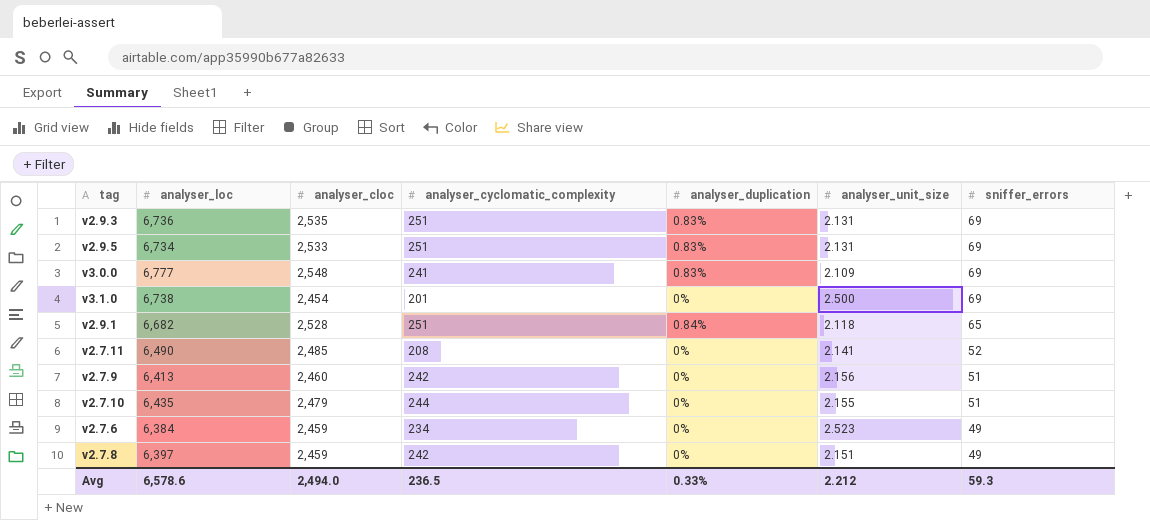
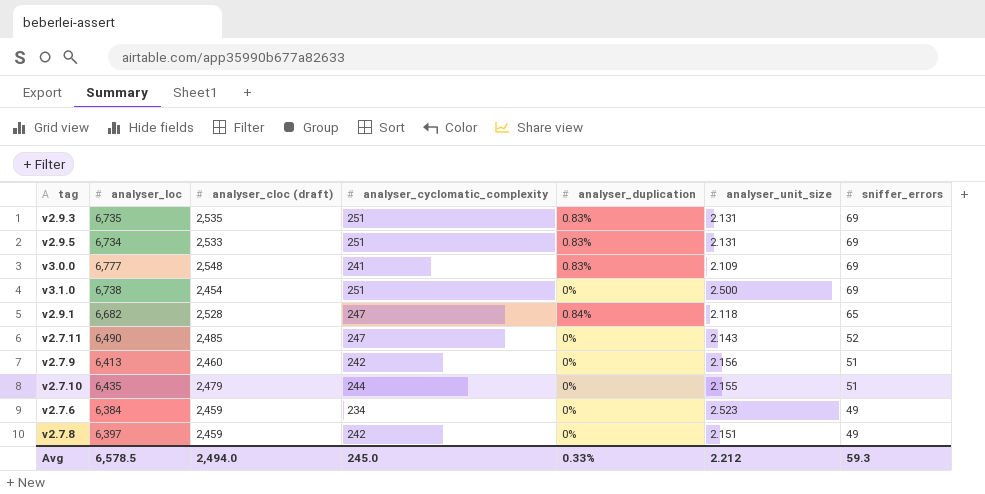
column name: analyser_cloc -> analyser_cloc (draft)
v2.9.3 | analyser_loc: 6,736 -> 6,735
v3.1.0 | analyser_cyclomatic_complexity: 201 -> 251
v2.9.1 | analyser_cyclomatic_complexity: 251 -> 247
v2.7.11 | analyser_cyclomatic_complexity: 208 -> 247
v2.7.11 | analyser_unit_size: 2.141 -> 2.143
Avg | analyser_loc: 6,578.6 -> 6,578.5
Avg | analyser_cyclomatic_complexity: 236.5 -> 245.0

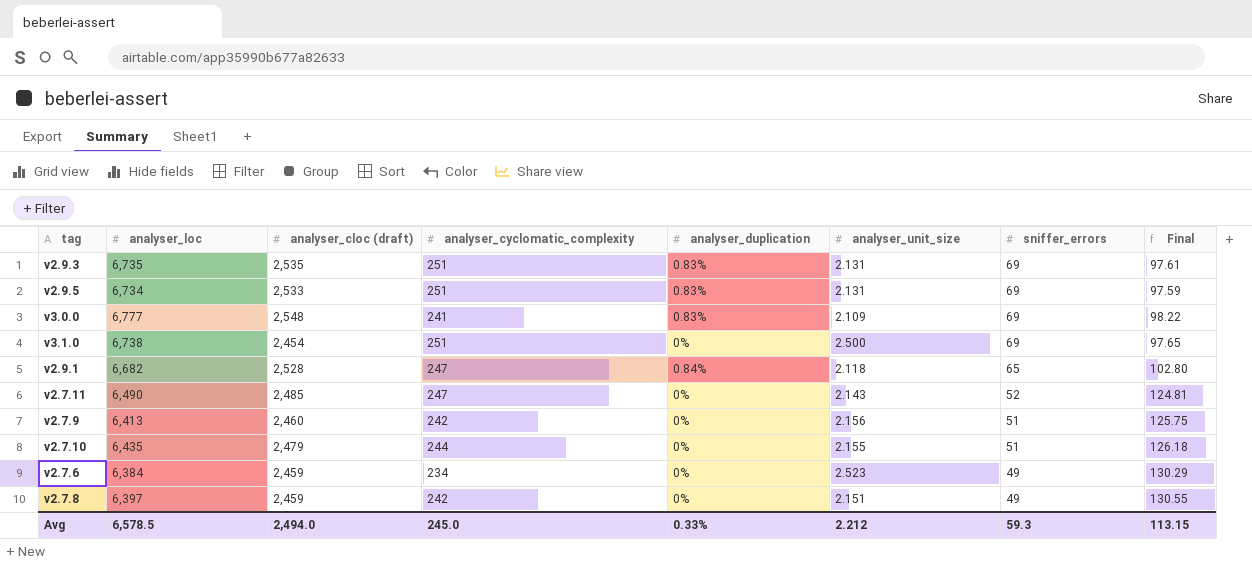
column Final | formula: none -> [analyser_loc] / [sniffer_errors]

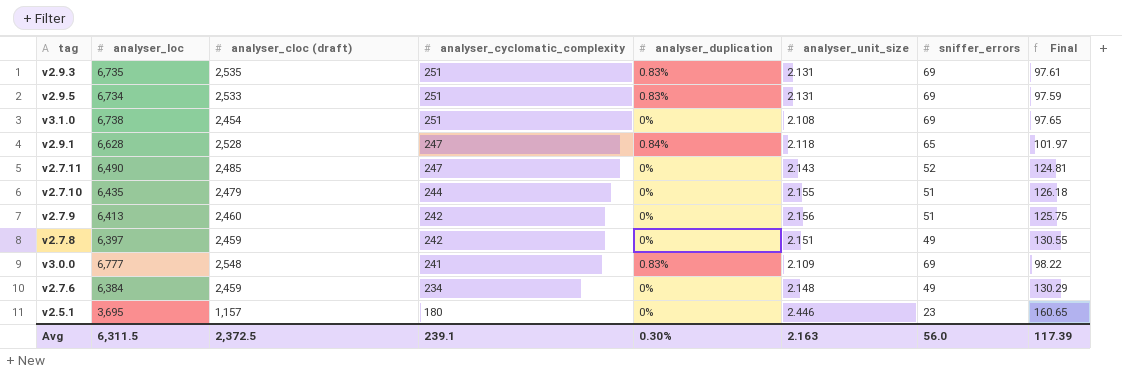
row order: sniffer_errors descending -> analyser_cyclomatic_complexity descending
v3.1.0 | analyser_unit_size: 2.500 -> 2.108
v2.9.1 | analyser_loc: 6,682 -> 6,628
v2.9.1 | Final: 102.80 -> 101.97
v2.7.6 | analyser_unit_size: 2.523 -> 2.148
row v2.5.1: none -> 3,695 | 1,157 | 180 | 0% | 2.446 | 23 | 160.65
Avg | analyser_loc: 6,578.5 -> 6,311.5
Avg | analyser_cloc (draft): 2,494.0 -> 2,372.5
Avg | analyser_cyclomatic_complexity: 245.0 -> 239.1
Avg | analyser_duplication: 0.33% -> 0.30%
Avg | analyser_unit_size: 2.212 -> 2.163
Avg | sniffer_errors: 59.3 -> 56.0
Avg | Final: 113.15 -> 117.39

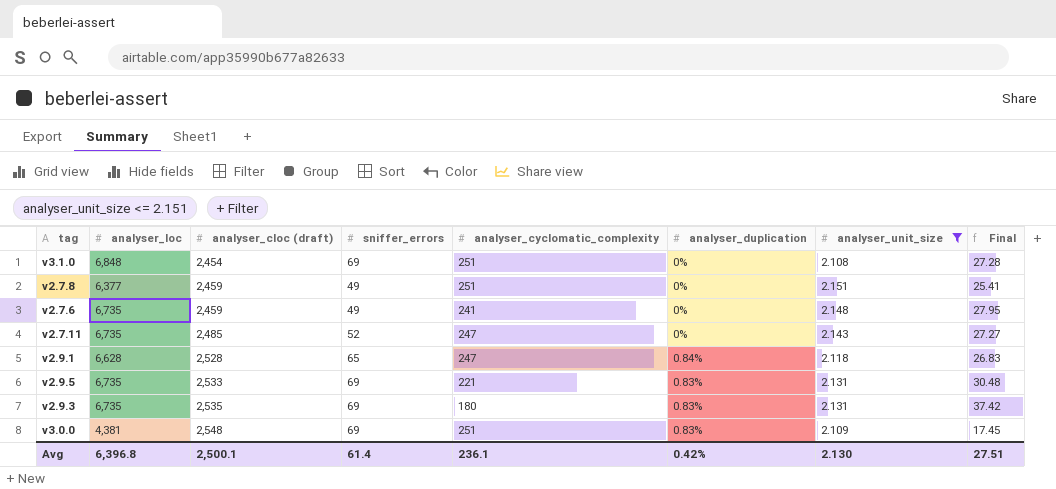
filter: none -> analyser_unit_size <= 2.151
row order: analyser_cyclomatic_complexity descending -> analyser_cloc (draft) ascending
column sniffer_errors | position: 7 -> 4
column Final | formula: [analyser_loc] / [sniffer_errors] -> [analyser_loc] / [analyser_cyclomatic_complexity]
v3.1.0 | analyser_loc: 6,738 -> 6,848
v2.7.8 | analyser_loc: 6,397 -> 6,377
v2.7.8 | analyser_cyclomatic_complexity: 242 -> 251
v2.7.6 | analyser_loc: 6,384 -> 6,735
v2.7.6 | analyser_cyclomatic_complexity: 234 -> 241
v2.7.11 | analyser_loc: 6,490 -> 6,735
v2.9.5 | analyser_loc: 6,734 -> 6,735
v2.9.5 | analyser_cyclomatic_complexity: 251 -> 221
v2.9.3 | analyser_cyclomatic_complexity: 251 -> 180
v3.0.0 | analyser_loc: 6,777 -> 4,381
v3.0.0 | analyser_cyclomatic_complexity: 241 -> 251
Avg | analyser_loc: 6,311.5 -> 6,396.8
Avg | analyser_cloc (draft): 2,372.5 -> 2,500.1
Avg | sniffer_errors: 56.0 -> 61.4
Avg | analyser_cyclomatic_complexity: 239.1 -> 236.1
Avg | analyser_duplication: 0.30% -> 0.42%
Avg | analyser_unit_size: 2.163 -> 2.130
Avg | Final: 117.39 -> 27.51

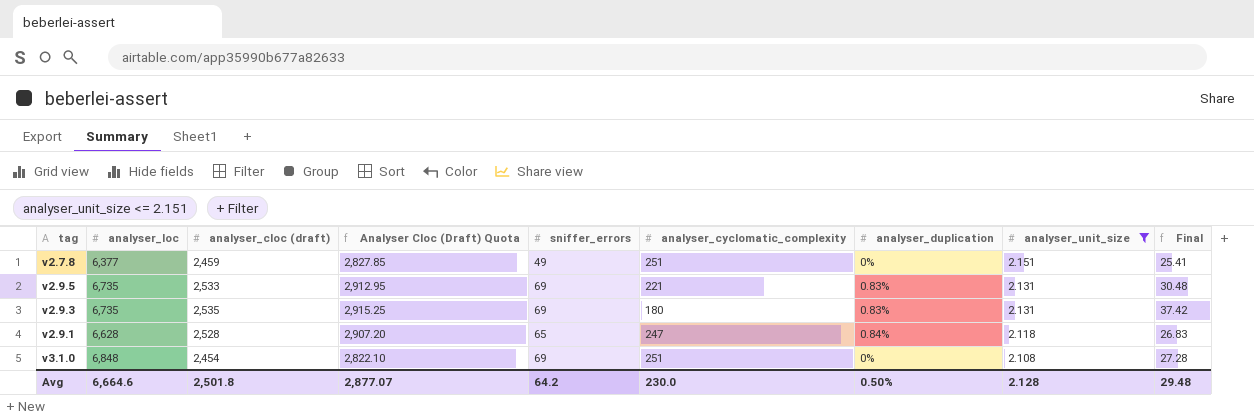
row order: analyser_cloc (draft) ascending -> analyser_unit_size descending
column Analyser Cloc (Draft) Quota | formula: none -> [analyser_cloc (draft)] * 1.15
row v2.7.6: 6,735 | 2,459 | 49 | 241 | 0% | 2.148 | 27.95 -> none
row v2.7.11: 6,735 | 2,485 | 52 | 247 | 0% | 2.143 | 27.27 -> none
row v3.0.0: 4,381 | 2,548 | 69 | 251 | 0.83% | 2.109 | 17.45 -> none
Avg | analyser_loc: 6,396.8 -> 6,664.6
Avg | analyser_cloc (draft): 2,500.1 -> 2,501.8
Avg | sniffer_errors: 61.4 -> 64.2
Avg | analyser_cyclomatic_complexity: 236.1 -> 230.0
Avg | analyser_duplication: 0.42% -> 0.50%
Avg | analyser_unit_size: 2.130 -> 2.128
Avg | Final: 27.51 -> 29.48

